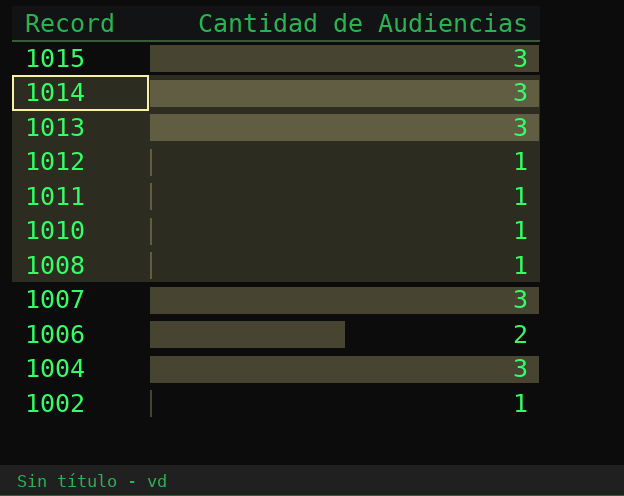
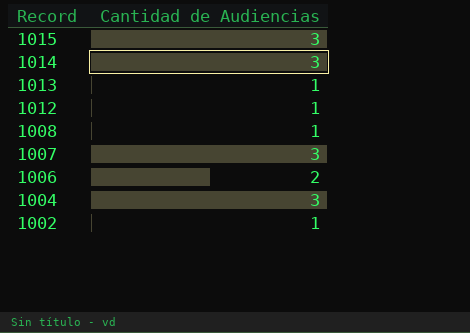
row 1011: 1 -> none
row 1010: 1 -> none
1013 | Cantidad de Audiencias: 3 -> 1

